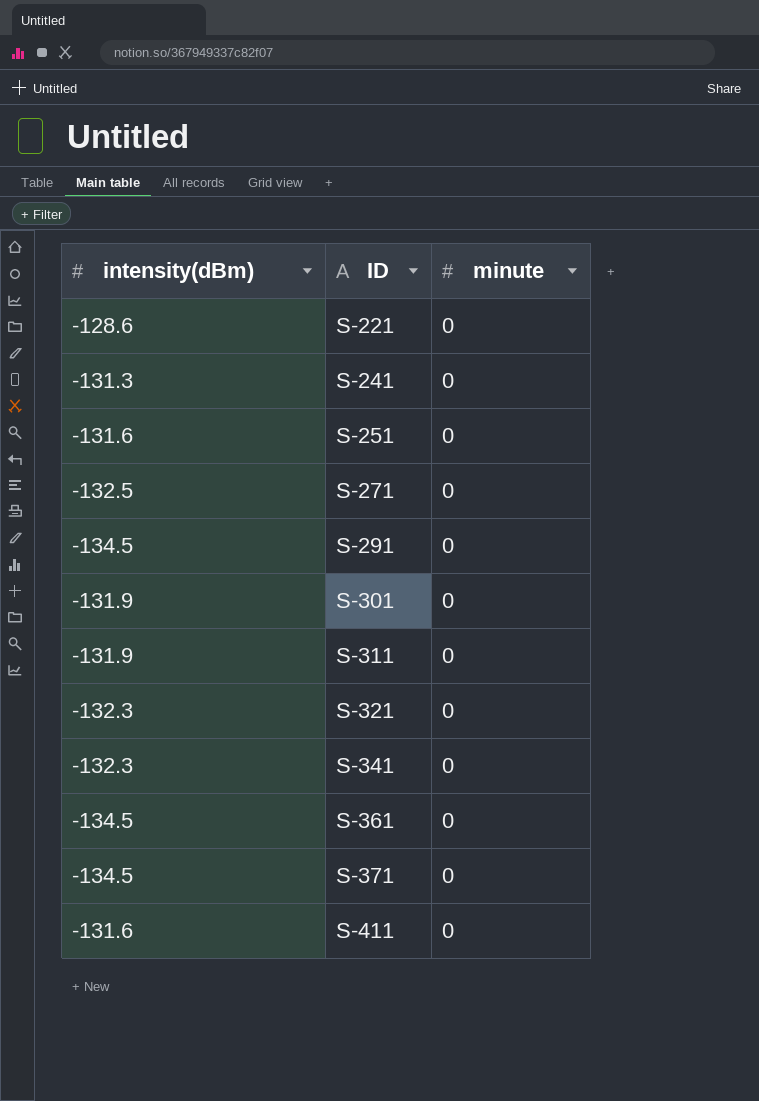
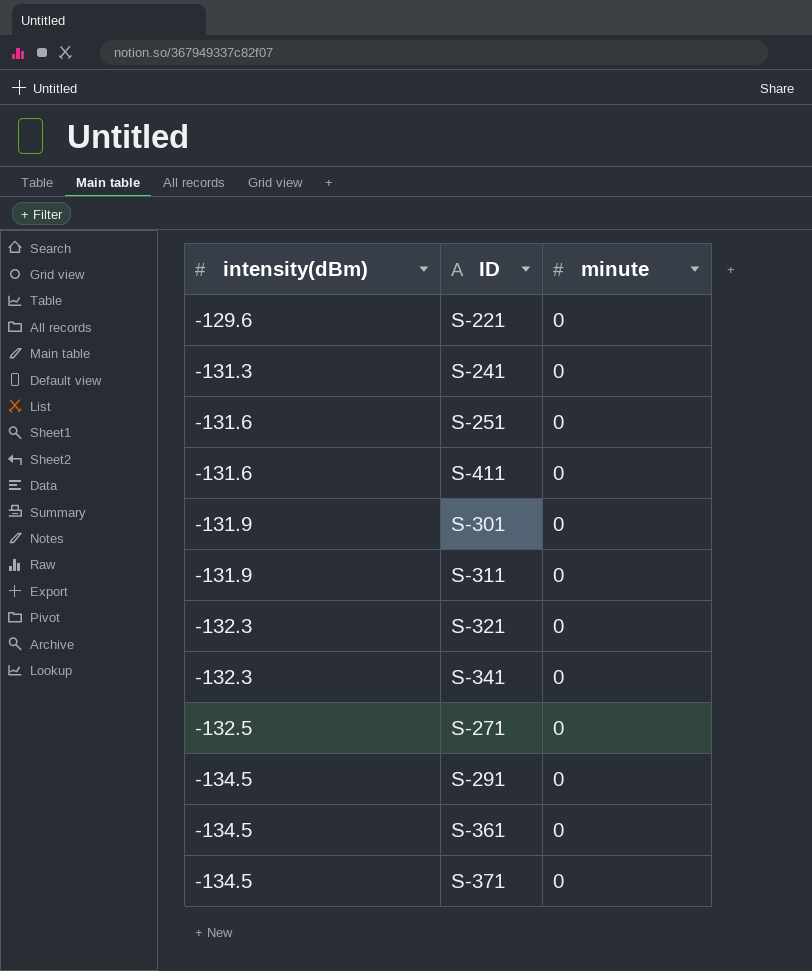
row order: ID ascending -> intensity(dBm) descending
S-221 | intensity(dBm): -128.6 -> -129.6

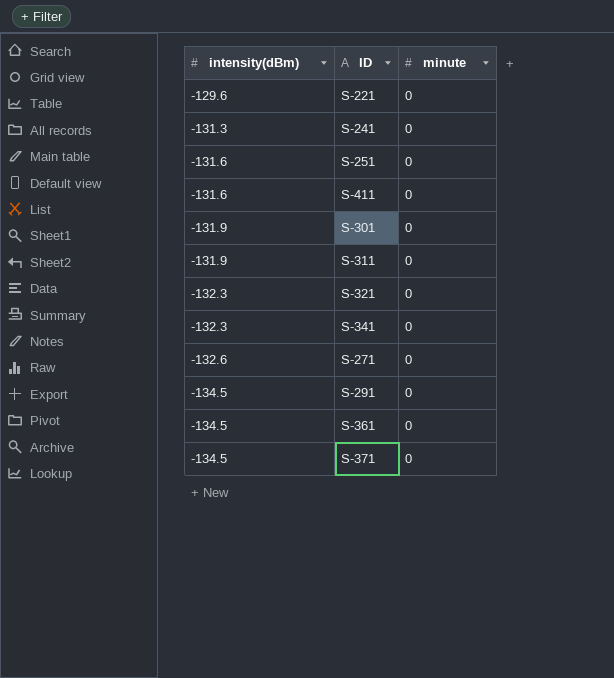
S-271 | intensity(dBm): -132.5 -> -132.6

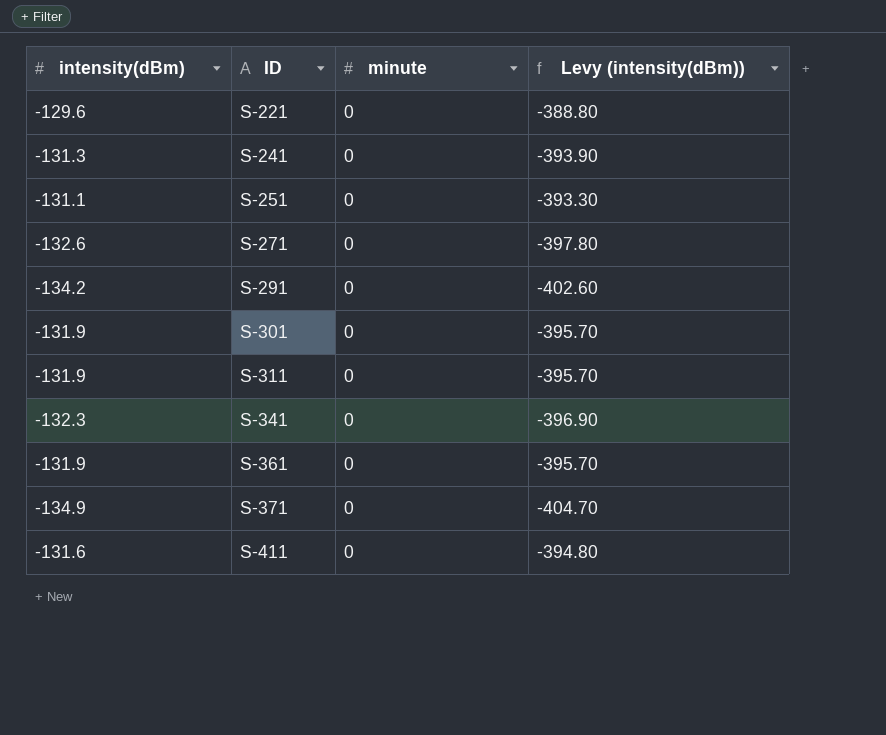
row order: intensity(dBm) descending -> ID ascending
column Levy (intensity(dBm)) | formula: none -> [intensity(dBm)] * 3
row S-321: -132.3 | 0 -> none
S-251 | intensity(dBm): -131.6 -> -131.1
S-291 | intensity(dBm): -134.5 -> -134.2
S-361 | intensity(dBm): -134.5 -> -131.9
S-371 | intensity(dBm): -134.5 -> -134.9

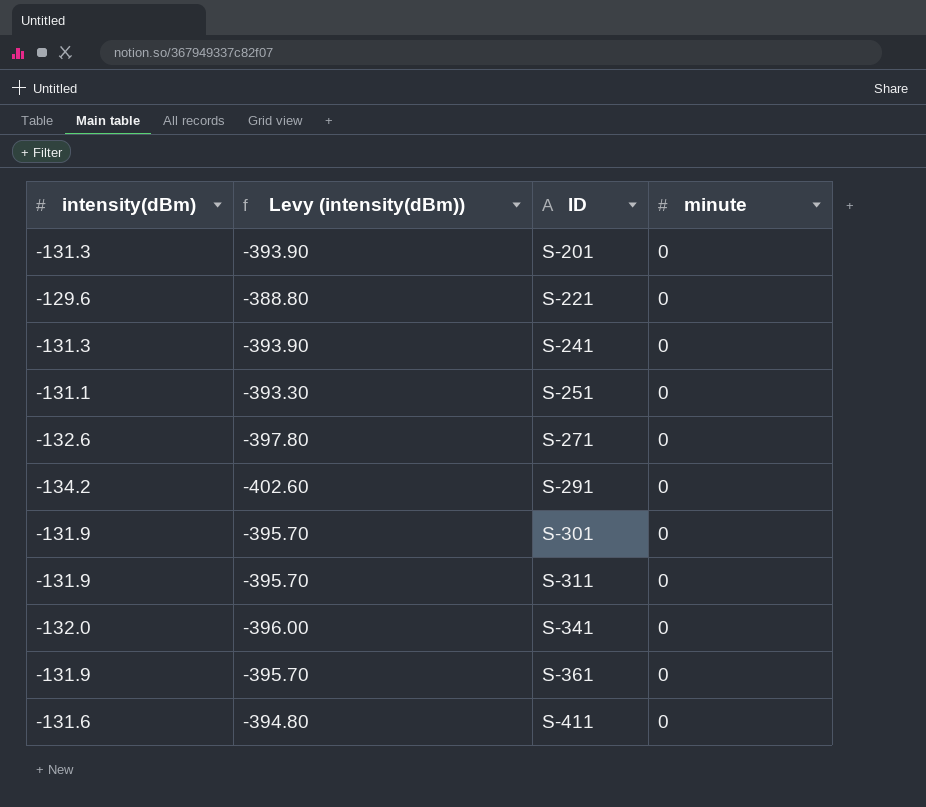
column Levy (intensity(dBm)) | position: 4 -> 2
row S-371: -134.9 | 0 | -404.70 -> none
row S-201: none -> -131.3 | -393.90 | 0
S-341 | intensity(dBm): -132.3 -> -132.0
S-341 | Levy (intensity(dBm)): -396.90 -> -396.00

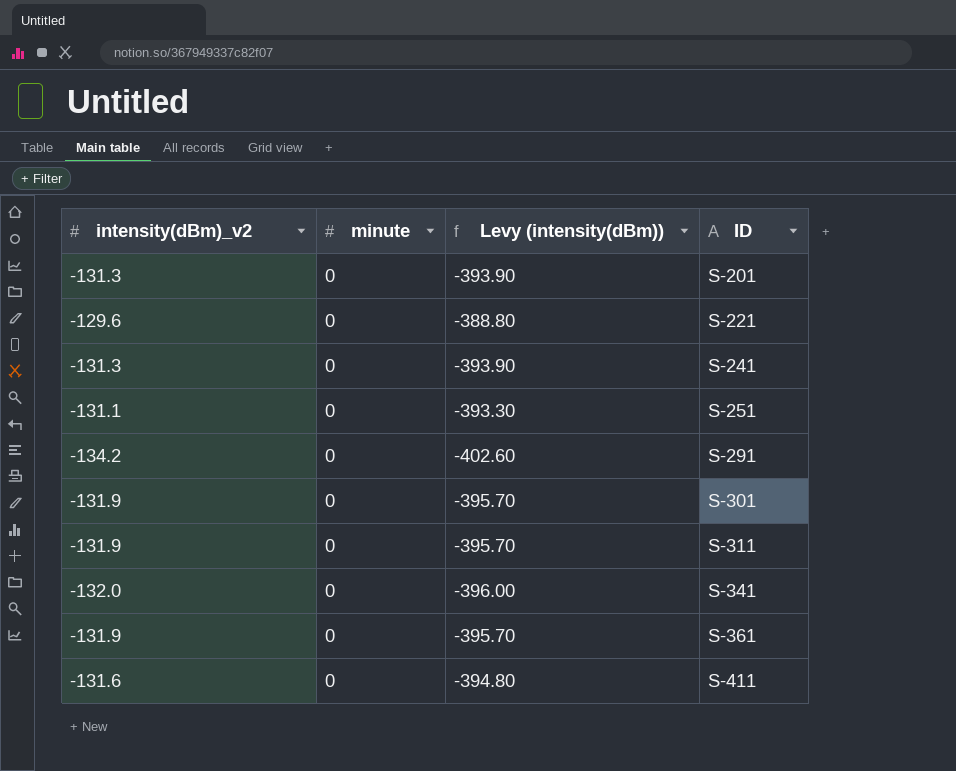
column name: intensity(dBm) -> intensity(dBm)_v2
column minute | position: 4 -> 2
row S-271: -132.6 | -397.80 | 0 -> none

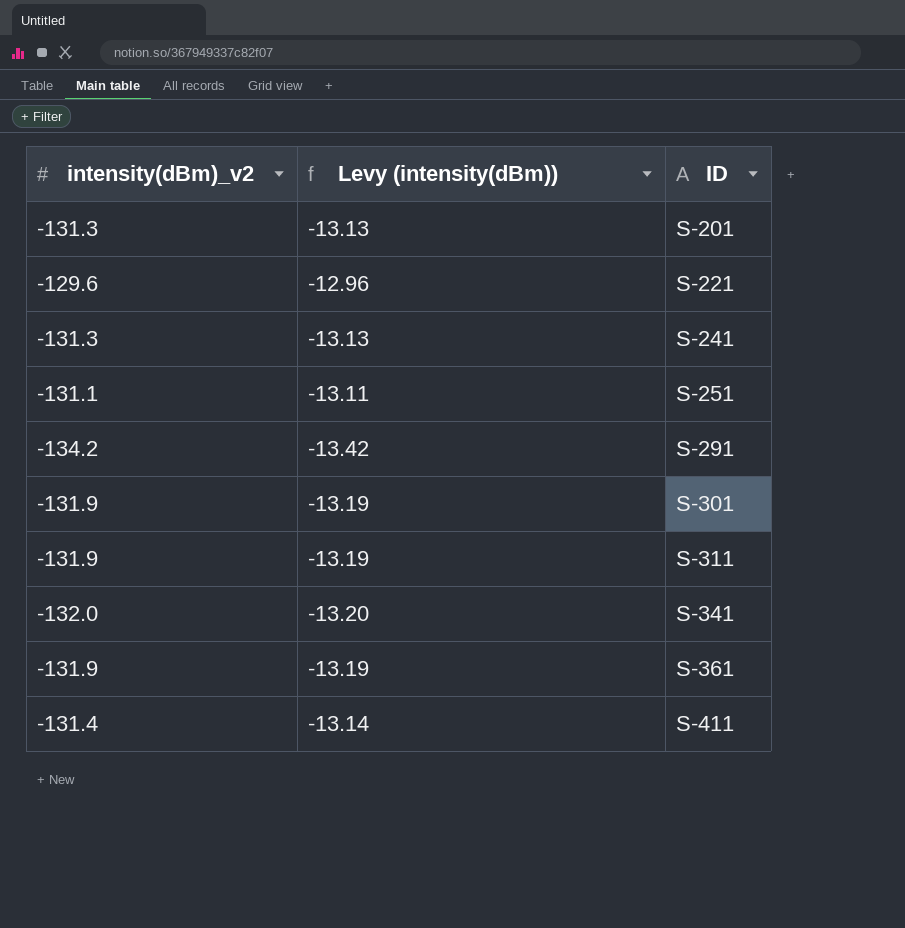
column minute | position: 2 -> none
column Levy (intensity(dBm)) | formula: [intensity(dBm)_v2] * 3 -> [intensity(dBm)_v2] * 0.1
S-411 | intensity(dBm)_v2: -131.6 -> -131.4

